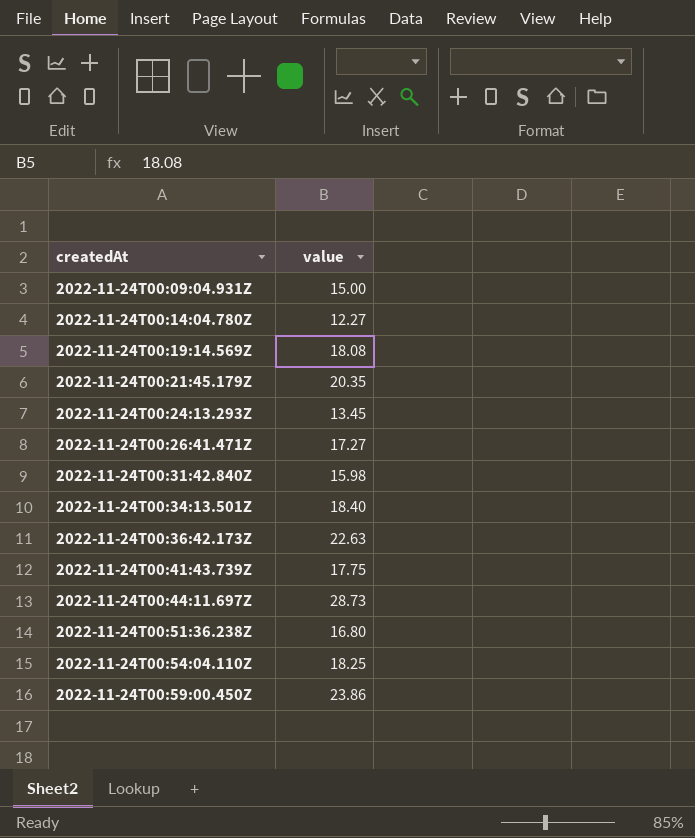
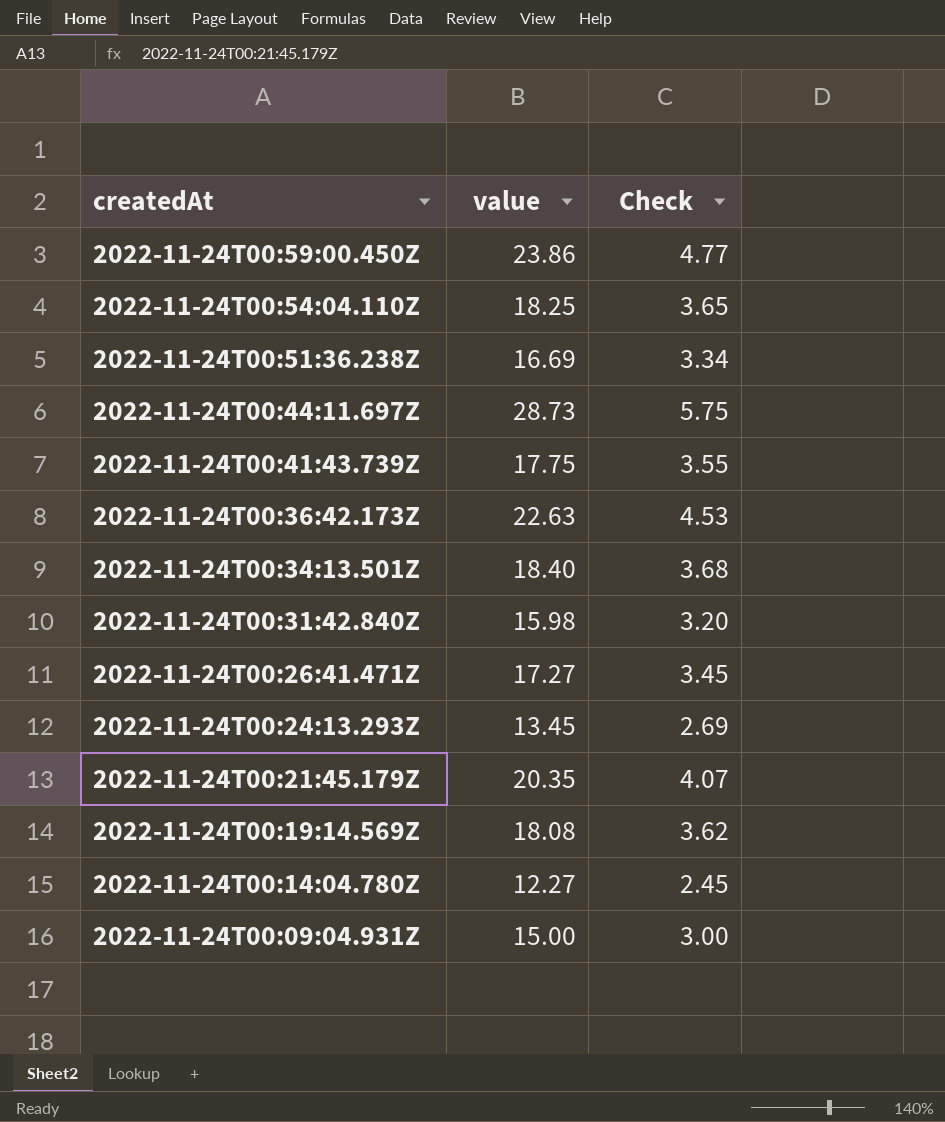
row order: createdAt ascending -> createdAt descending
column Check | formula: none -> [value] * 0.2
2022-11-24T00:51:36.238Z | value: 16.80 -> 16.69

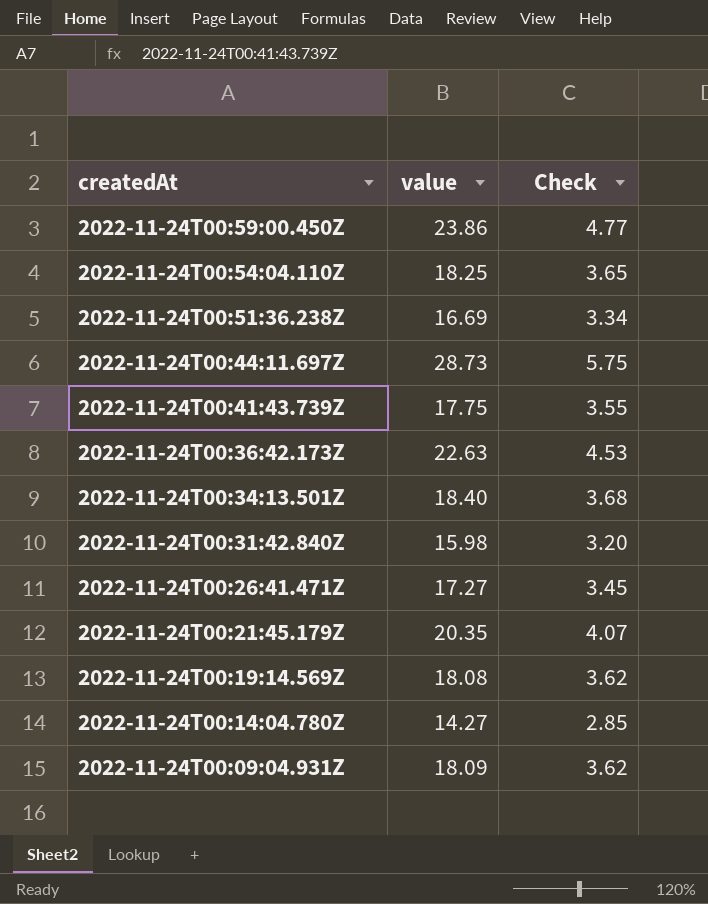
row 2022-11-24T00:24:13.293Z: 13.45 | 2.69 -> none
2022-11-24T00:14:04.780Z | value: 12.27 -> 14.27
2022-11-24T00:14:04.780Z | Check: 2.45 -> 2.85
2022-11-24T00:09:04.931Z | value: 15.00 -> 18.09
2022-11-24T00:09:04.931Z | Check: 3.00 -> 3.62

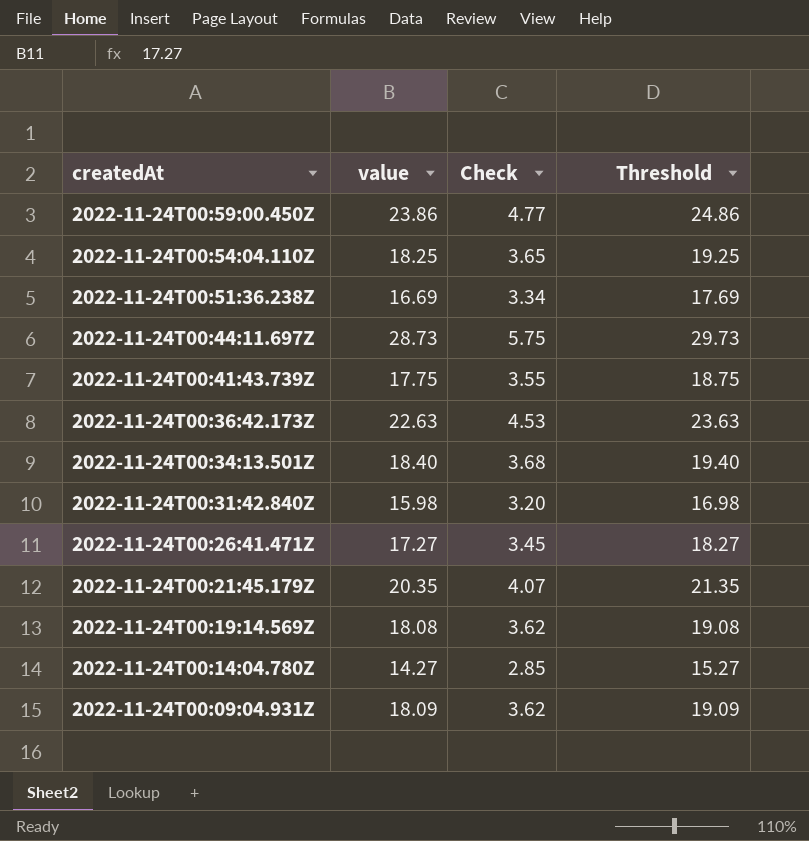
column Threshold | formula: none -> [value] + 1

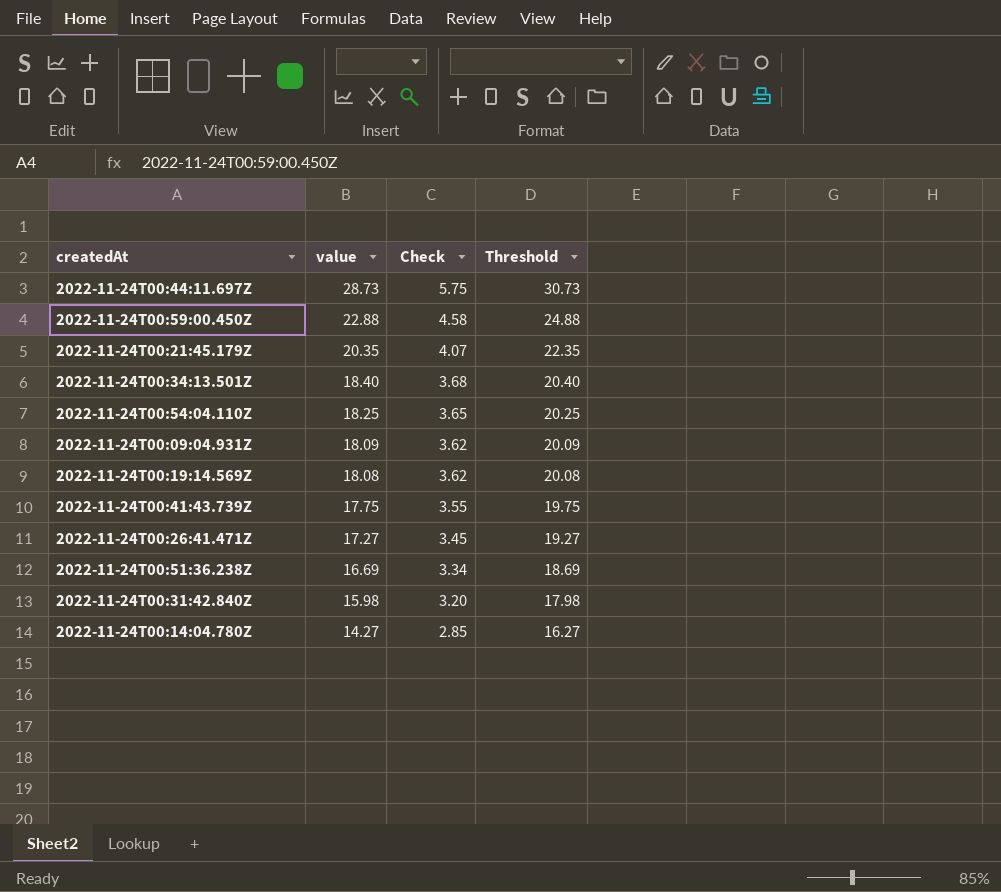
row order: createdAt descending -> value descending
column Threshold | formula: [value] + 1 -> [value] + 2
row 2022-11-24T00:36:42.173Z: 22.63 | 4.53 | 23.63 -> none
2022-11-24T00:59:00.450Z | value: 23.86 -> 22.88
2022-11-24T00:59:00.450Z | Check: 4.77 -> 4.58

